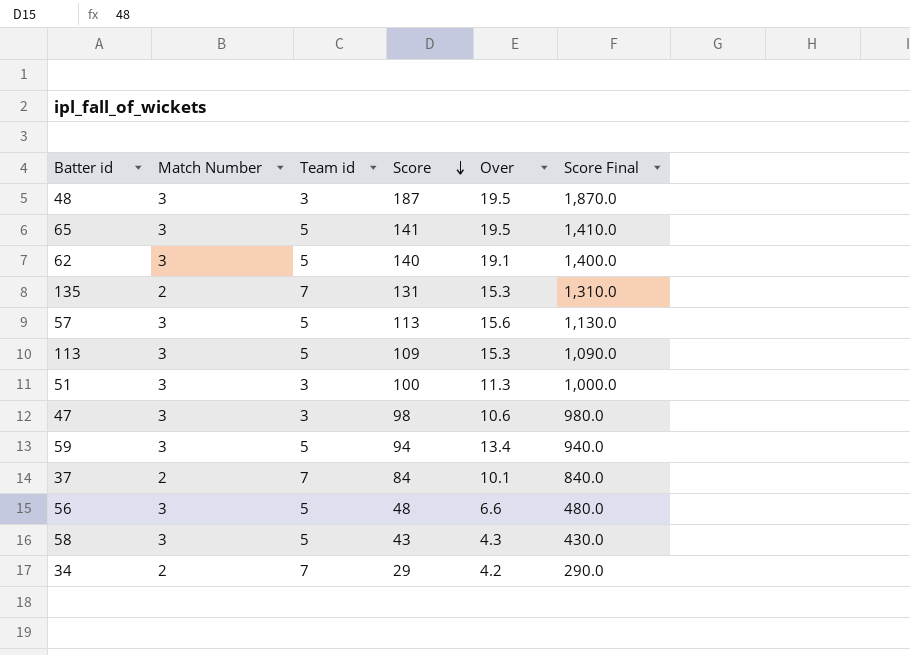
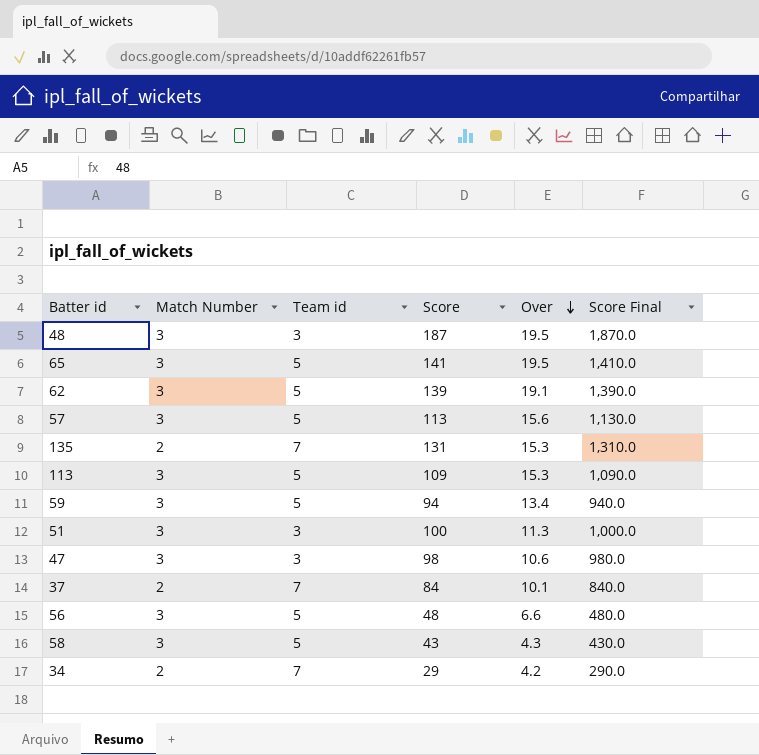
row order: Score descending -> Over descending
62 | Score: 140 -> 139
62 | Score Final: 1,400.0 -> 1,390.0

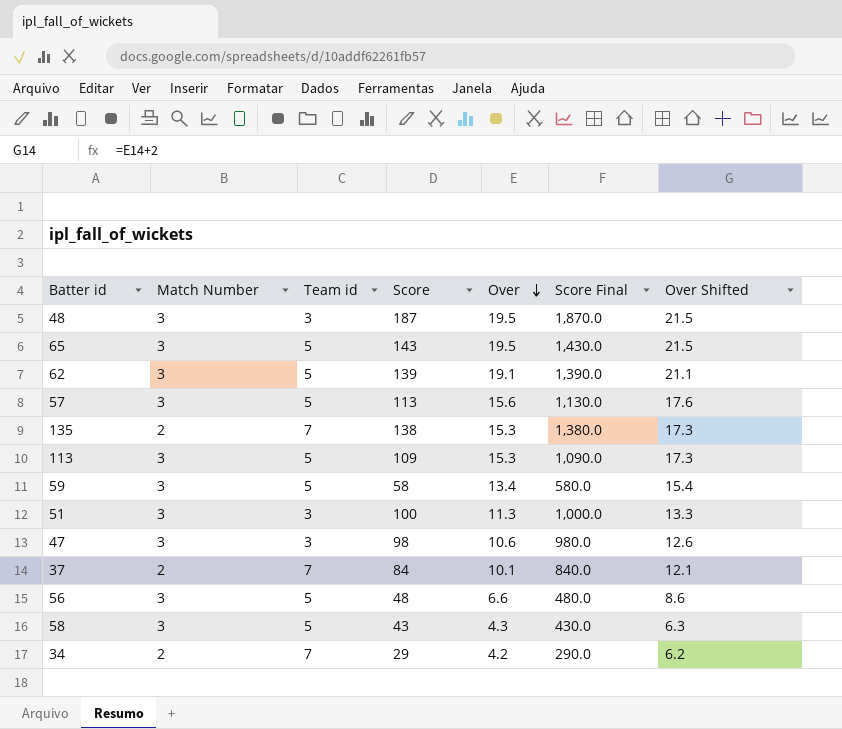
column Over Shifted | formula: none -> [Over] + 2
65 | Score: 141 -> 143
65 | Score Final: 1,410.0 -> 1,430.0
135 | Score: 131 -> 138
135 | Score Final: 1,310.0 -> 1,380.0
59 | Score: 94 -> 58
59 | Score Final: 940.0 -> 580.0

